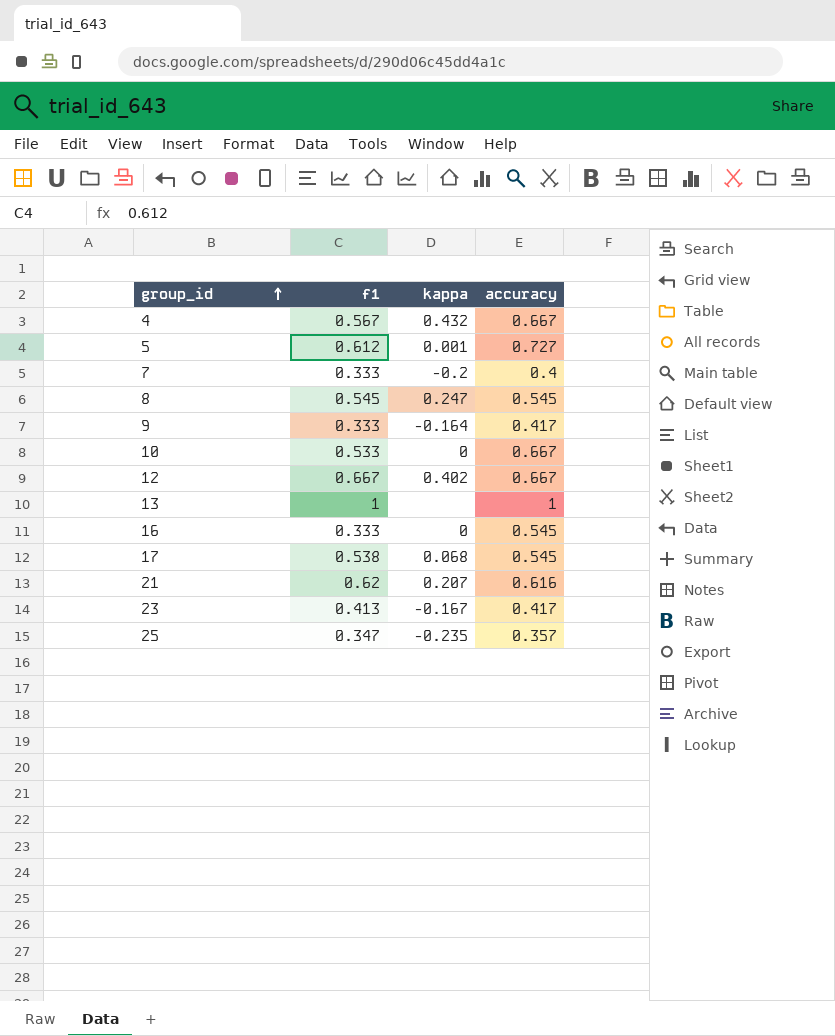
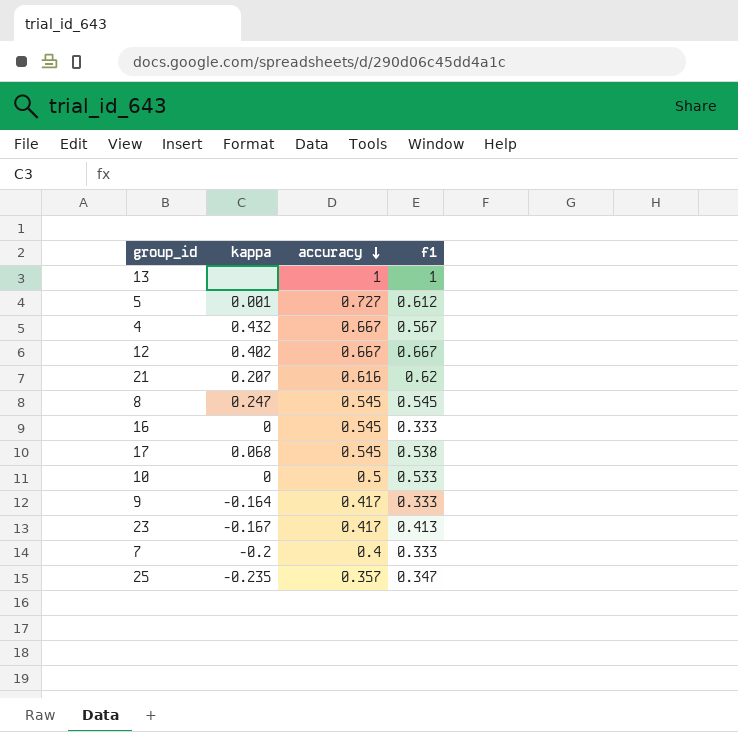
row order: group_id ascending -> accuracy descending
column f1 | position: 2 -> 4
10 | accuracy: 0.667 -> 0.5

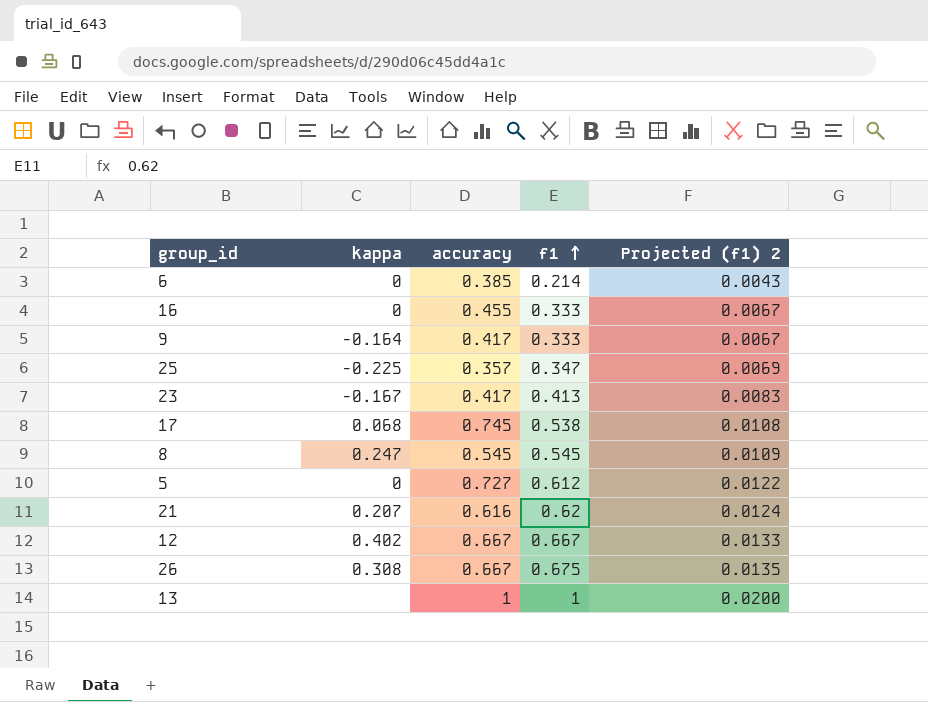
row order: accuracy descending -> f1 ascending
column Projected (f1) 2 | formula: none -> [f1] * 0.02
row 4: 0.432 | 0.667 | 0.567 -> none
row 10: 0 | 0.5 | 0.533 -> none
row 7: -0.2 | 0.4 | 0.333 -> none
row 6: none -> 0 | 0.385 | 0.214 | 0.0043
16 | accuracy: 0.545 -> 0.455
25 | kappa: -0.235 -> -0.225
17 | accuracy: 0.545 -> 0.745
5 | kappa: 0.001 -> 0
row 26: none -> 0.308 | 0.667 | 0.675 | 0.0135

